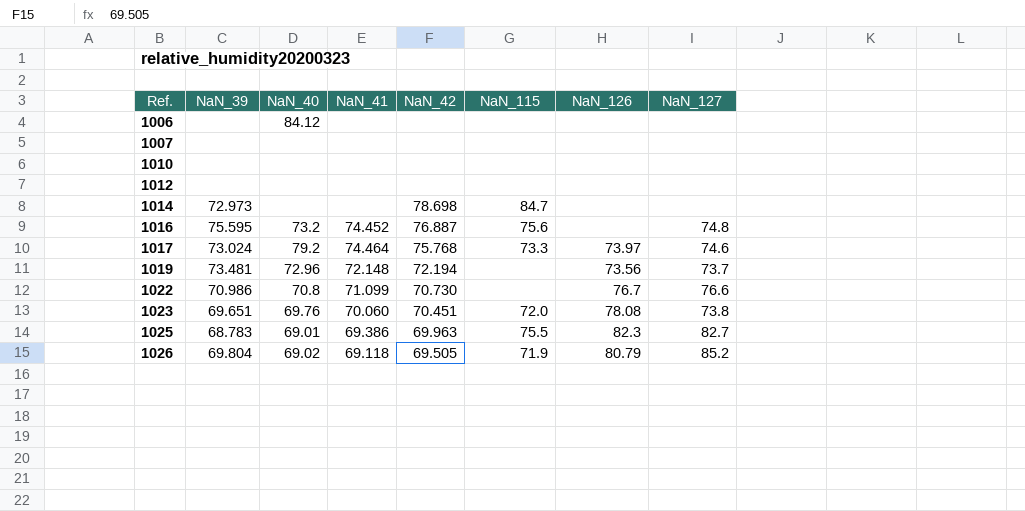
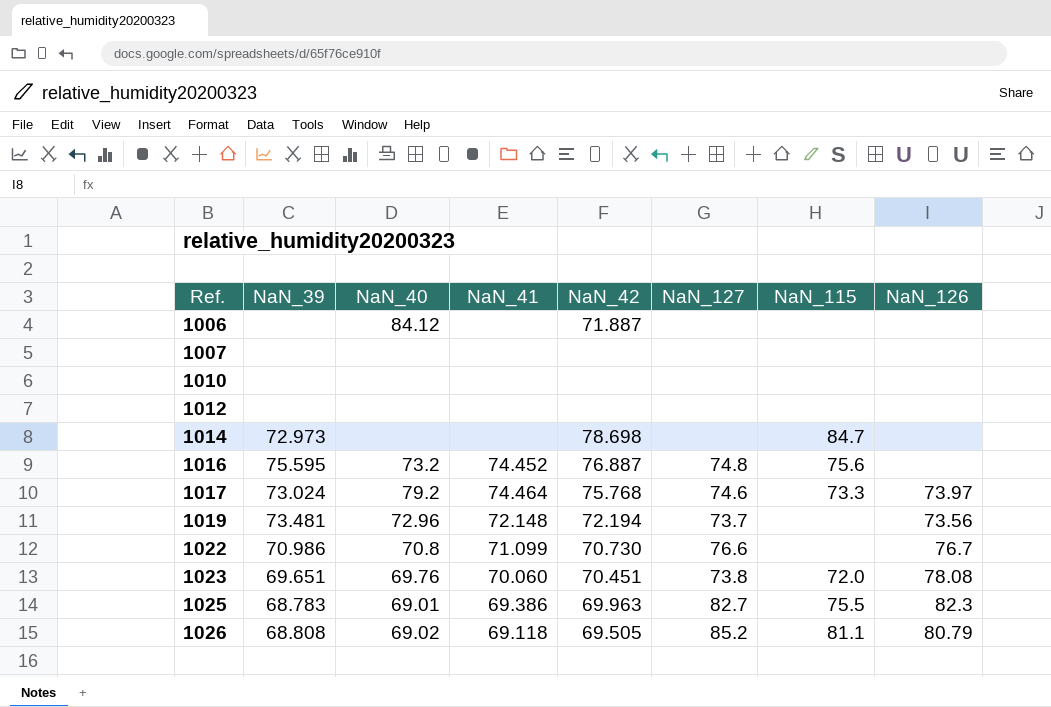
column NaN_127 | position: 8 -> 6
1006 | NaN_42: none -> 71.887
1026 | NaN_39: 69.804 -> 68.808
1026 | NaN_115: 71.9 -> 81.1

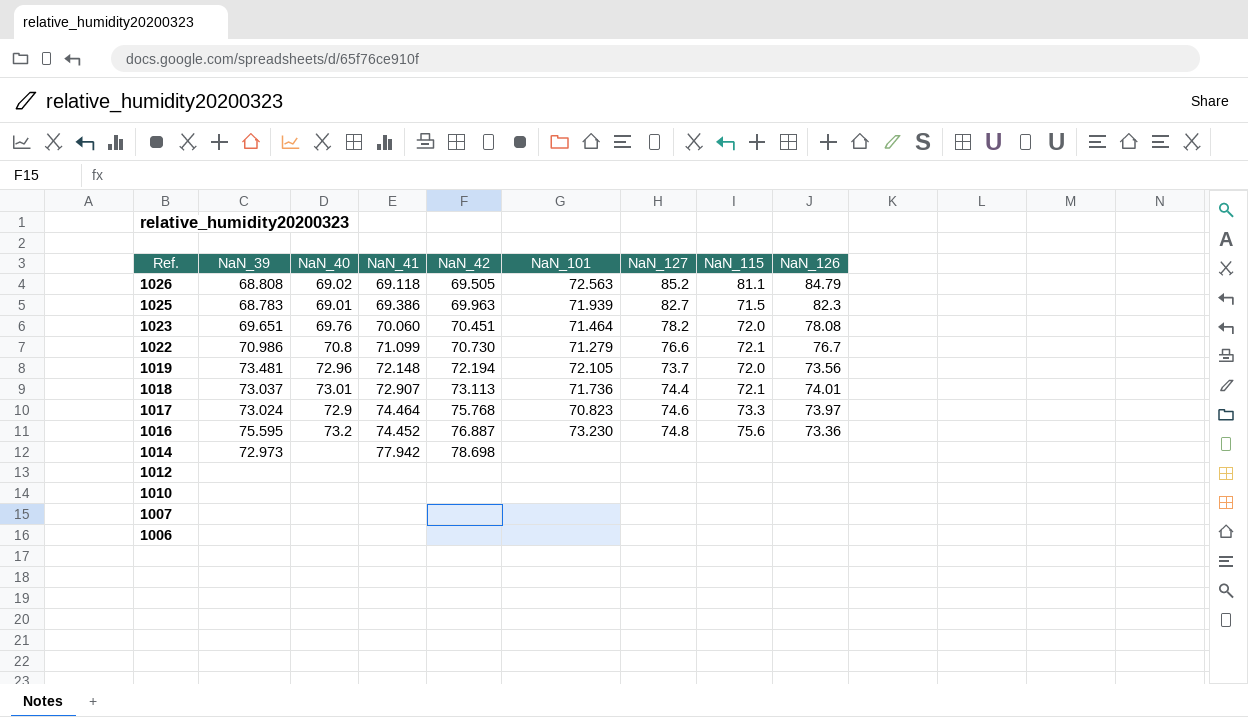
row order: Ref. ascending -> Ref. descending
column NaN_101 | position: none -> 6
1026 | NaN_126: 80.79 -> 84.79
1025 | NaN_115: 75.5 -> 71.5
1023 | NaN_127: 73.8 -> 78.2
1022 | NaN_115: none -> 72.1
1019 | NaN_115: none -> 72.0
row 1018: none -> 73.037 | 73.01 | 72.907 | 73.113 | 71.736 | 74.4 | 72.1 | 74.01
1017 | NaN_40: 79.2 -> 72.9
1016 | NaN_126: none -> 73.36
1014 | NaN_41: none -> 77.942
1014 | NaN_115: 84.7 -> none
1006 | NaN_40: 84.12 -> none
1006 | NaN_42: 71.887 -> none

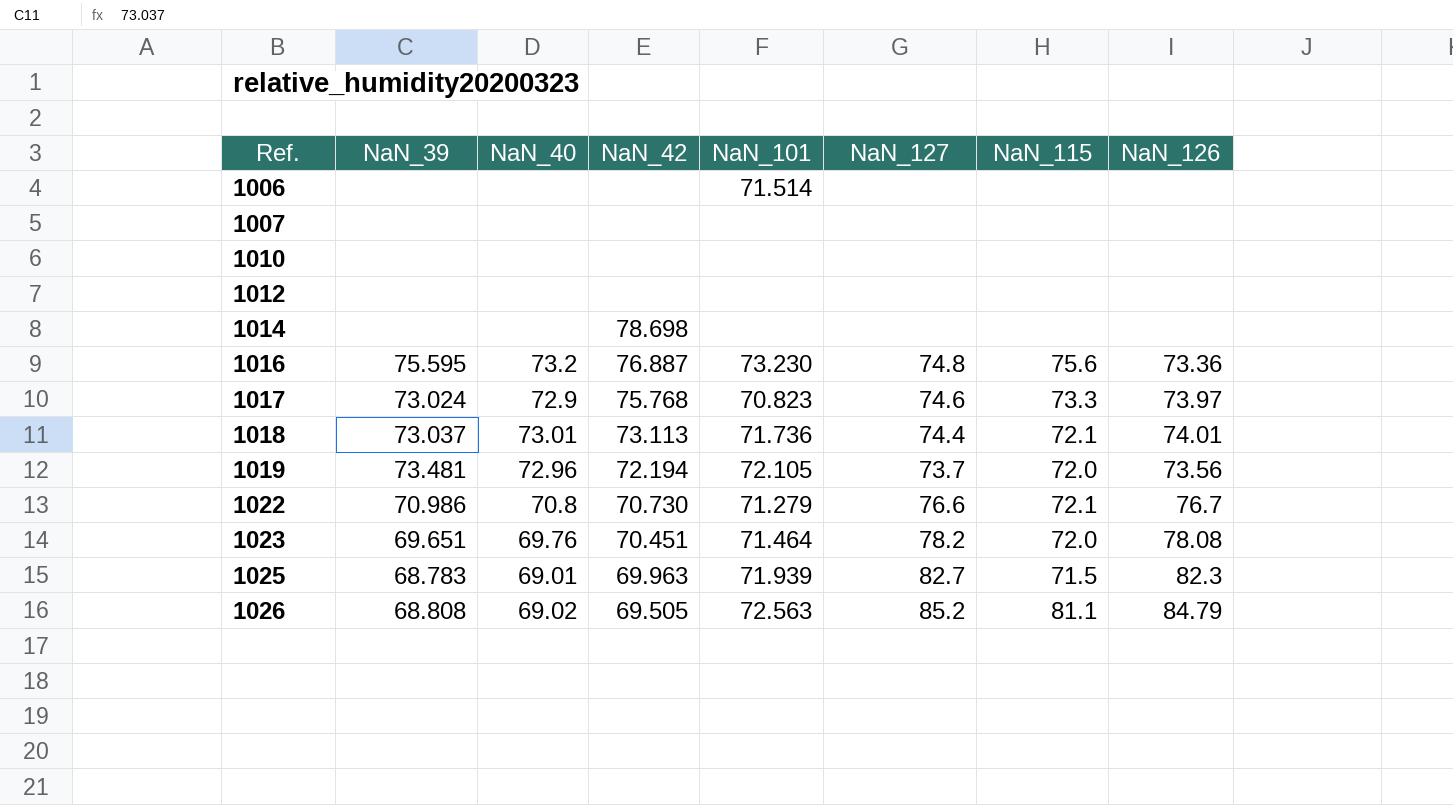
row order: Ref. descending -> Ref. ascending
column NaN_41 | position: 4 -> none
1006 | NaN_101: none -> 71.514
1014 | NaN_39: 72.973 -> none

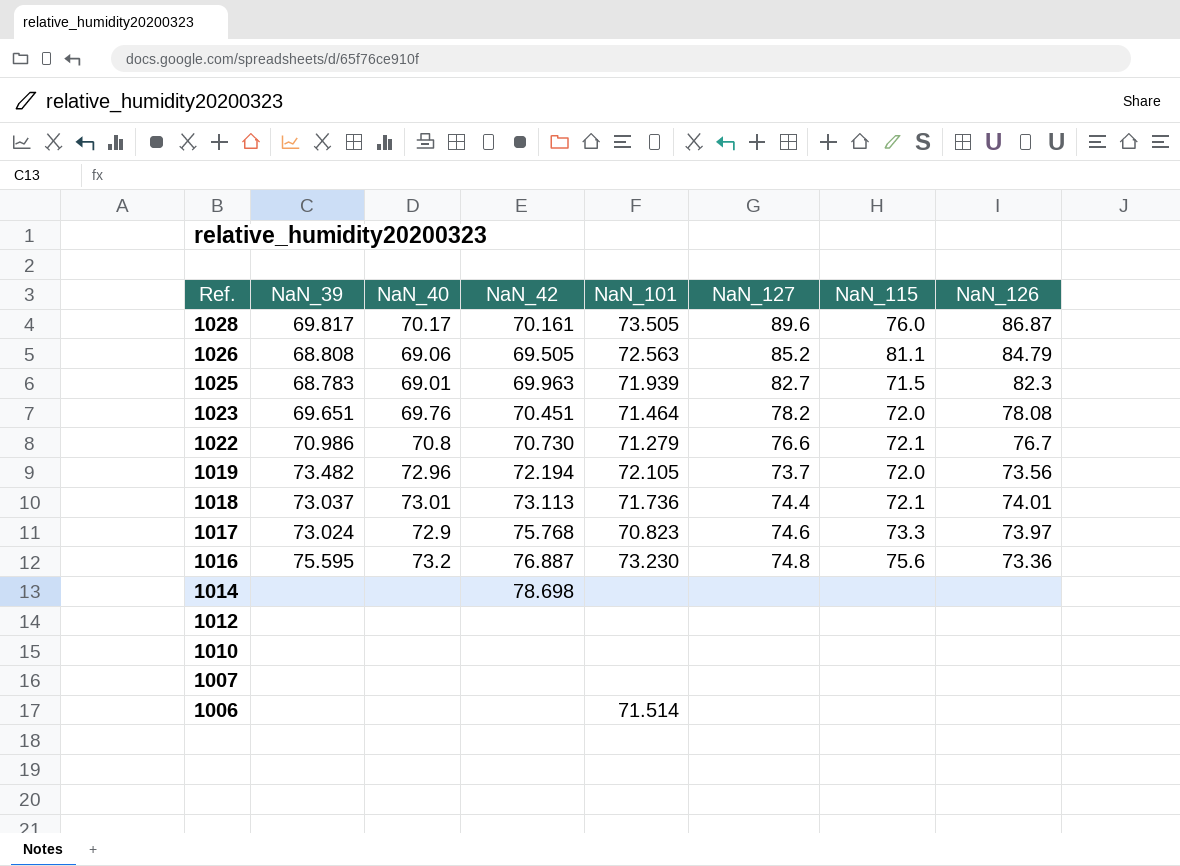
row order: Ref. ascending -> Ref. descending
row 1028: none -> 69.817 | 70.17 | 70.161 | 73.505 | 89.6 | 76.0 | 86.87
1026 | NaN_40: 69.02 -> 69.06
1019 | NaN_39: 73.481 -> 73.482

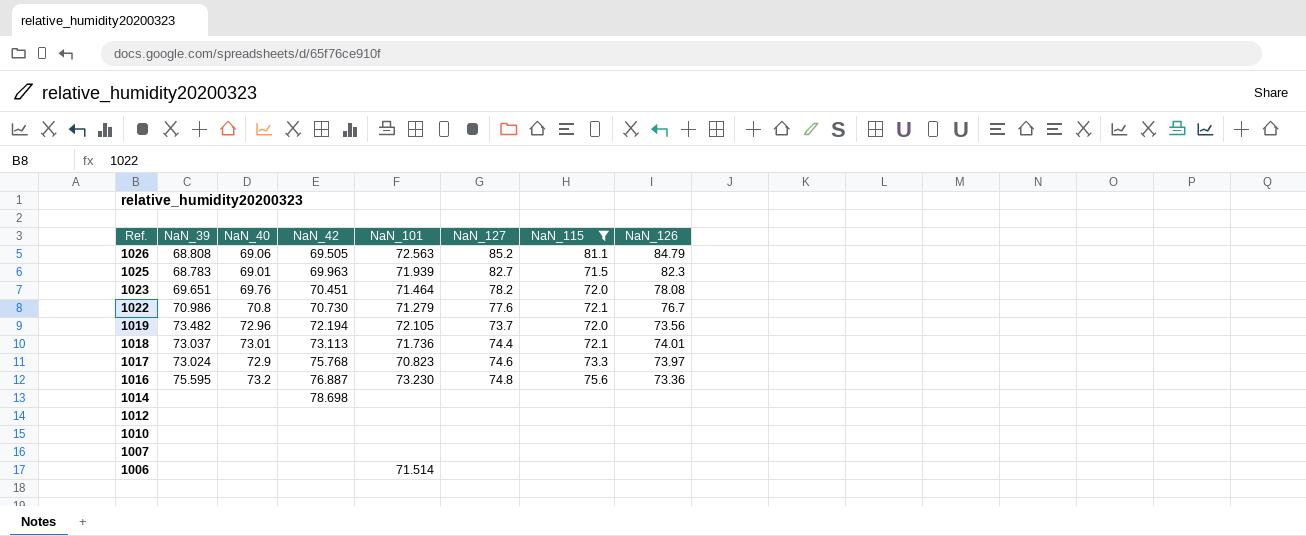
filter: none -> NaN_115 != 76.0
1022 | NaN_127: 76.6 -> 77.6

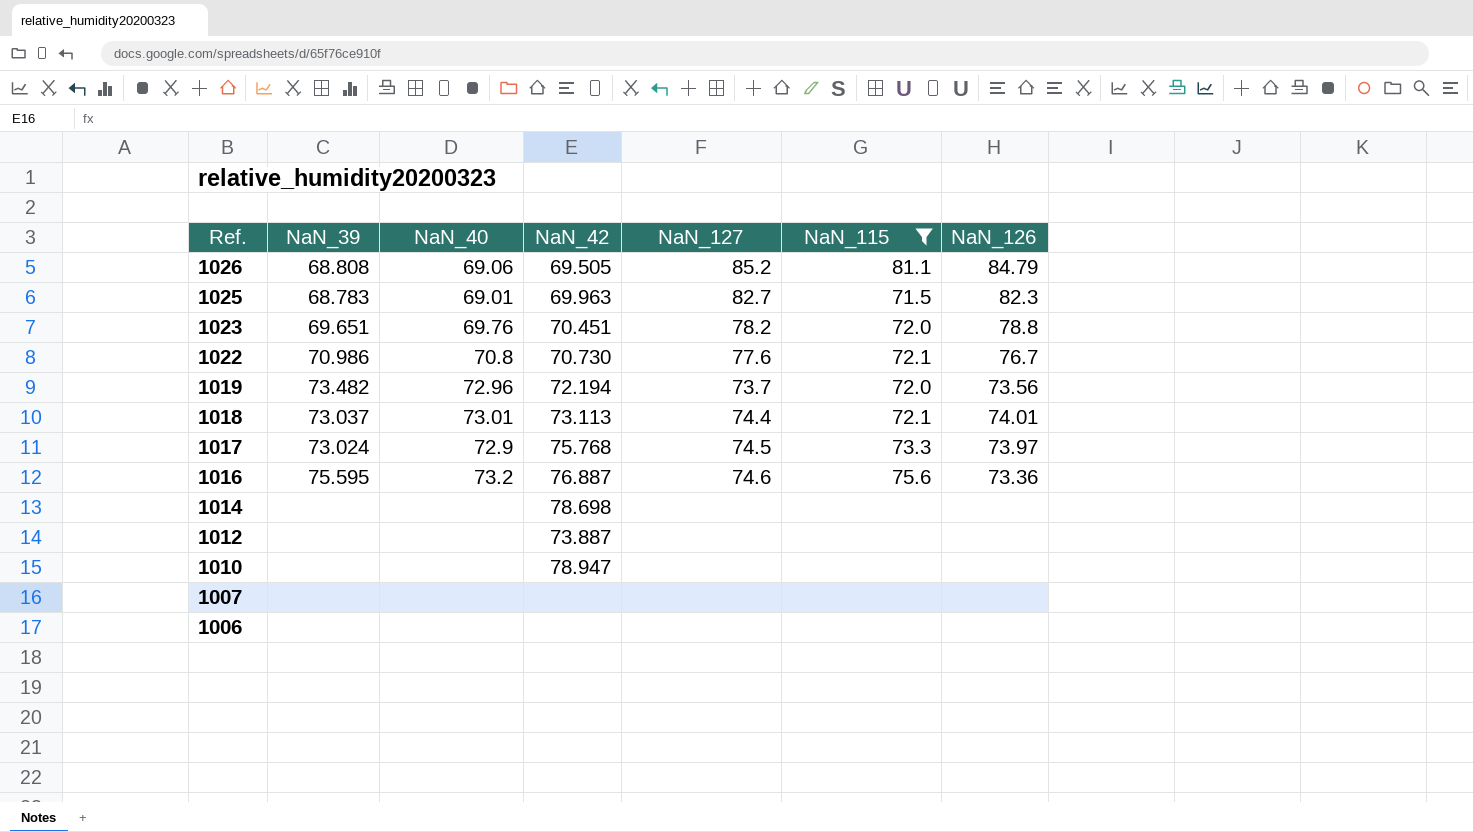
column NaN_101 | position: 5 -> none
1023 | NaN_126: 78.08 -> 78.8
1017 | NaN_127: 74.6 -> 74.5
1016 | NaN_127: 74.8 -> 74.6
1012 | NaN_42: none -> 73.887
1010 | NaN_42: none -> 78.947

